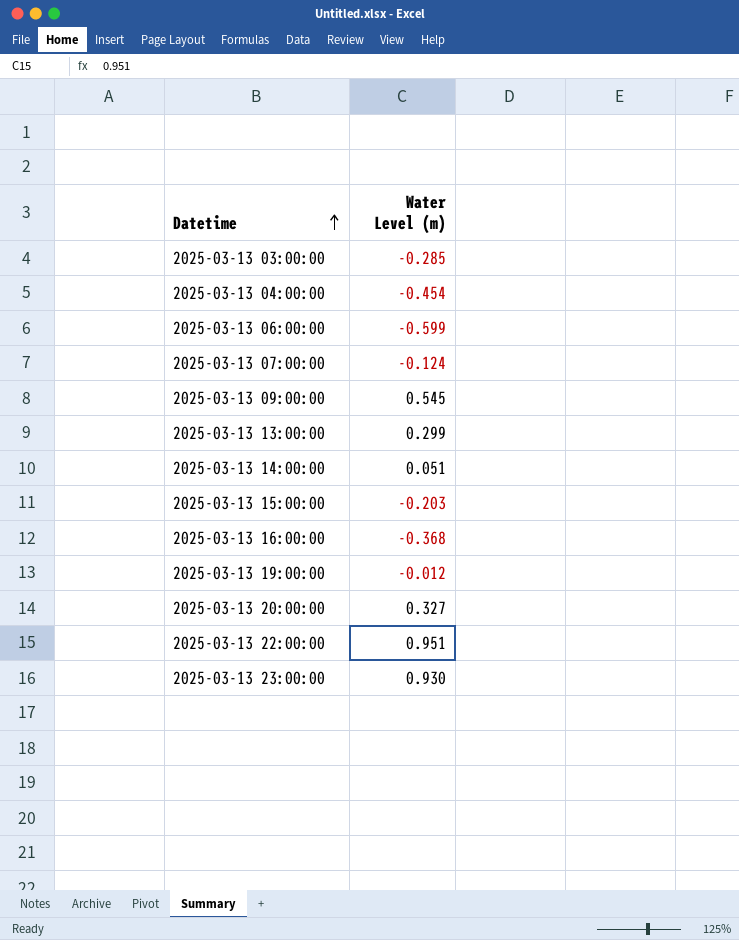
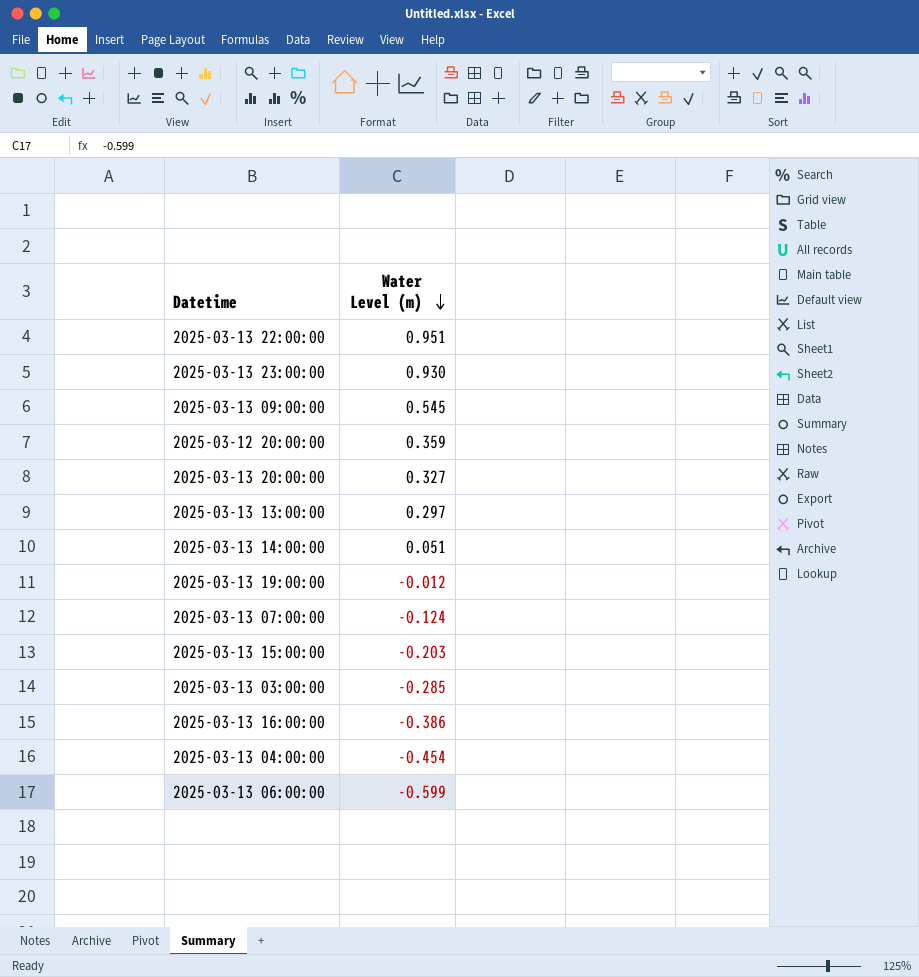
row order: Datetime ascending -> Water Level (m) descending
row 2025-03-12 20:00:00: none -> 0.359
2025-03-13 13:00:00 | Water Level (m): 0.299 -> 0.297
2025-03-13 16:00:00 | Water Level (m): -0.368 -> -0.386

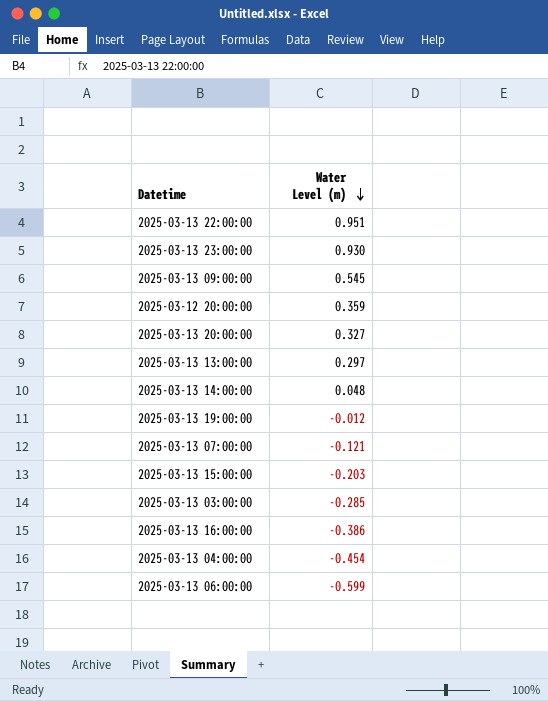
2025-03-13 14:00:00 | Water Level (m): 0.051 -> 0.048
2025-03-13 07:00:00 | Water Level (m): -0.124 -> -0.121

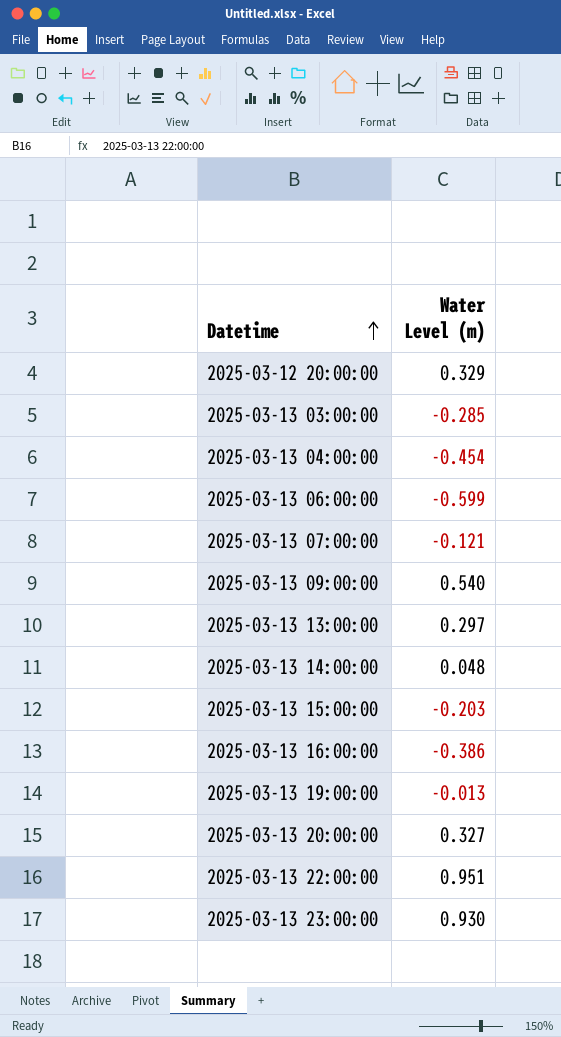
row order: Water Level (m) descending -> Datetime ascending
2025-03-12 20:00:00 | Water Level (m): 0.359 -> 0.329
2025-03-13 09:00:00 | Water Level (m): 0.545 -> 0.540
2025-03-13 19:00:00 | Water Level (m): -0.012 -> -0.013

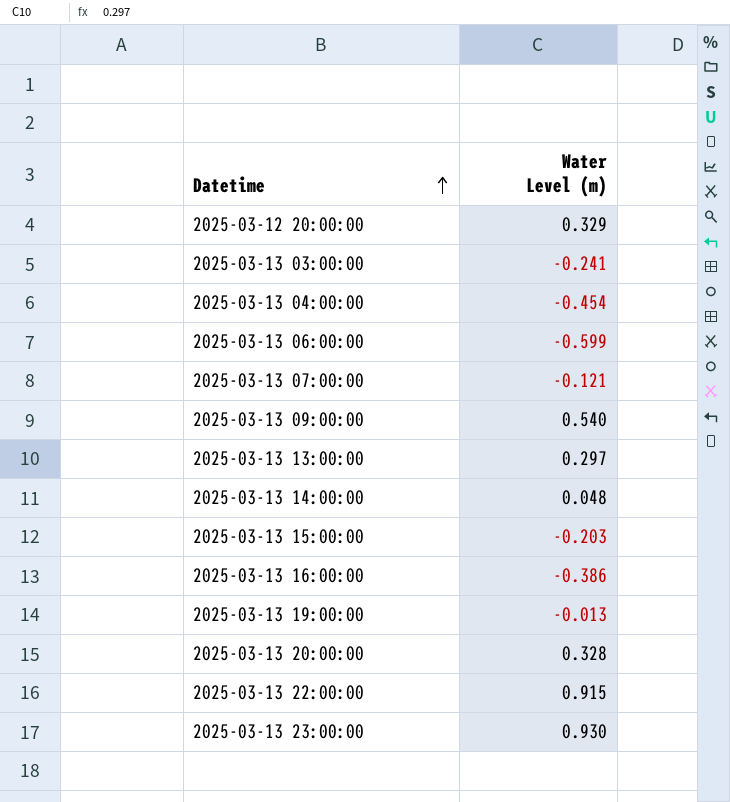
2025-03-13 03:00:00 | Water Level (m): -0.285 -> -0.241
2025-03-13 20:00:00 | Water Level (m): 0.327 -> 0.328
2025-03-13 22:00:00 | Water Level (m): 0.951 -> 0.915

